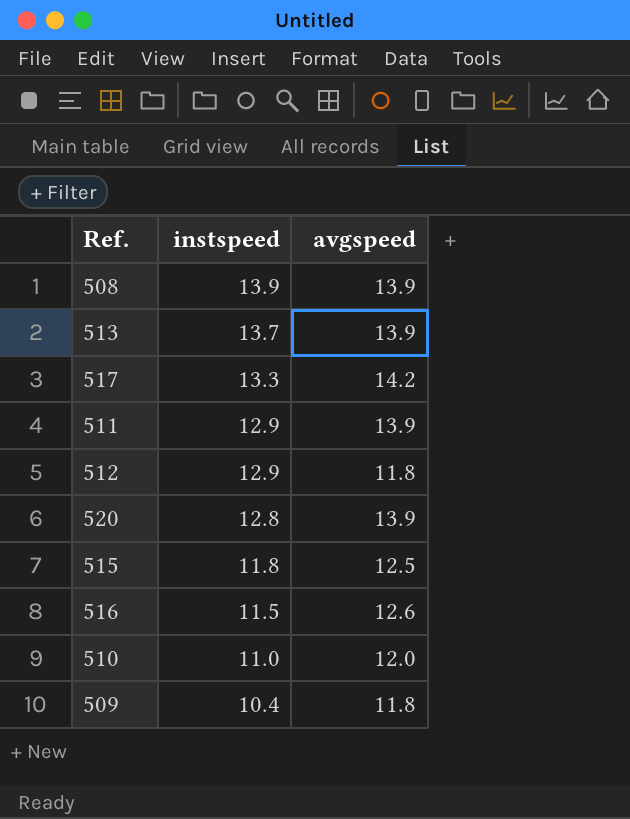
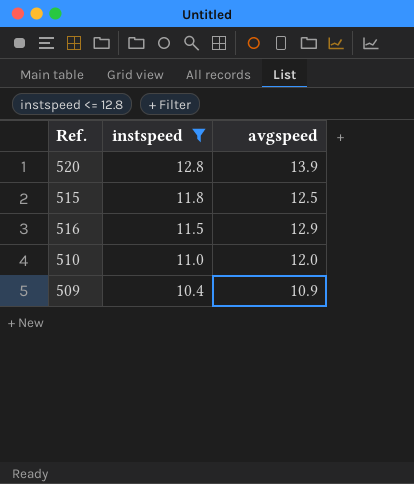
filter: none -> instspeed <= 12.8
516 | avgspeed: 12.6 -> 12.9
509 | avgspeed: 11.8 -> 10.9

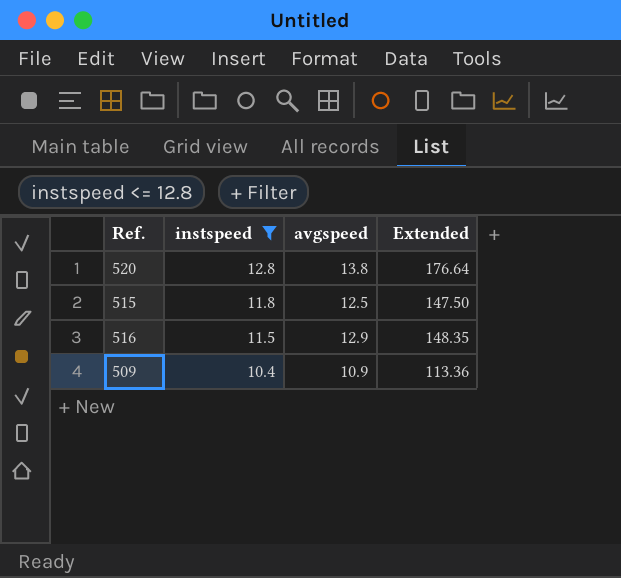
column Extended | formula: none -> [instspeed] * [avgspeed]
row 510: 11.0 | 12.0 -> none
520 | avgspeed: 13.9 -> 13.8

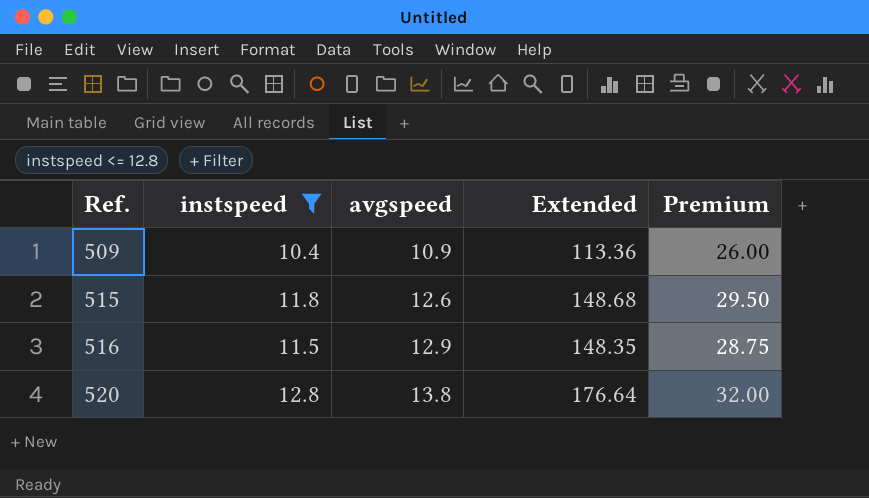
row order: instspeed descending -> Ref. ascending
column Premium | formula: none -> [instspeed] * 2.5
515 | avgspeed: 12.5 -> 12.6
515 | Extended: 147.50 -> 148.68

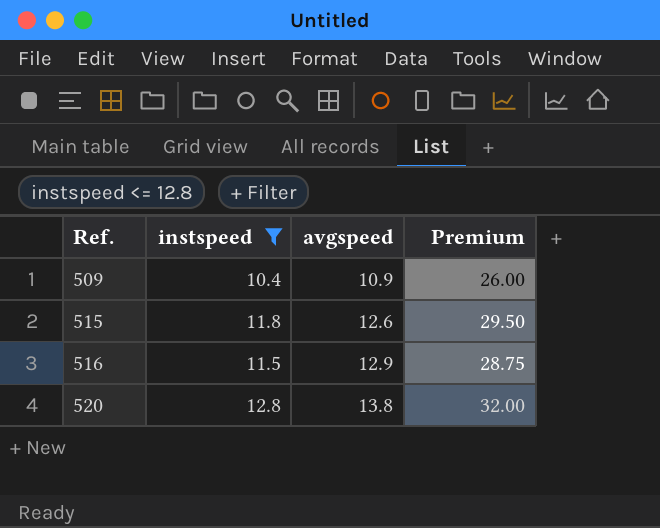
column Extended | formula: [instspeed] * [avgspeed] -> none

